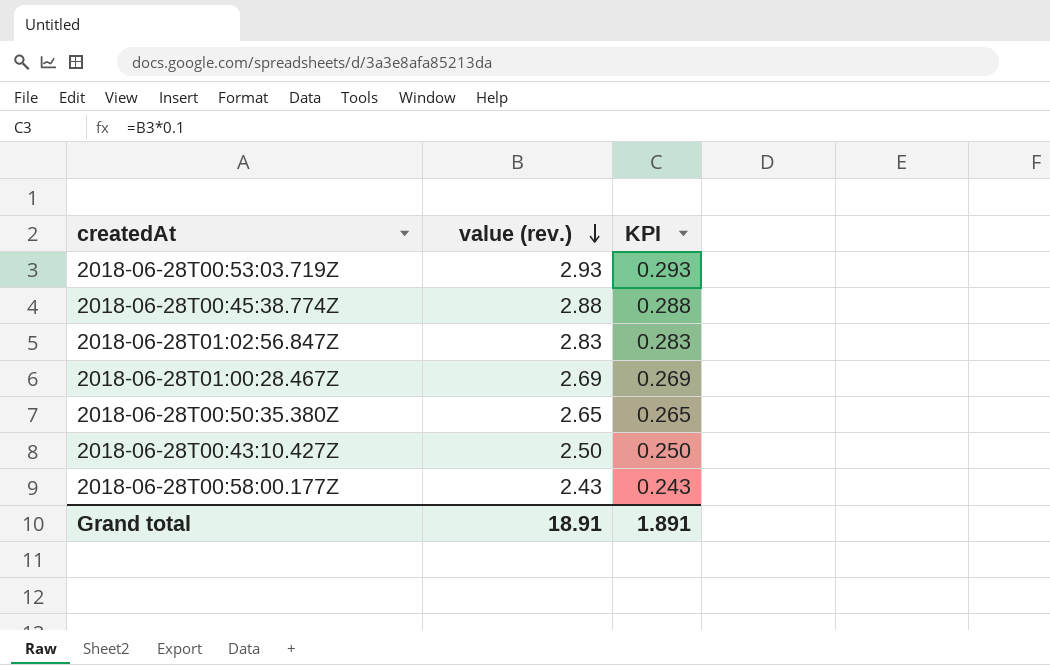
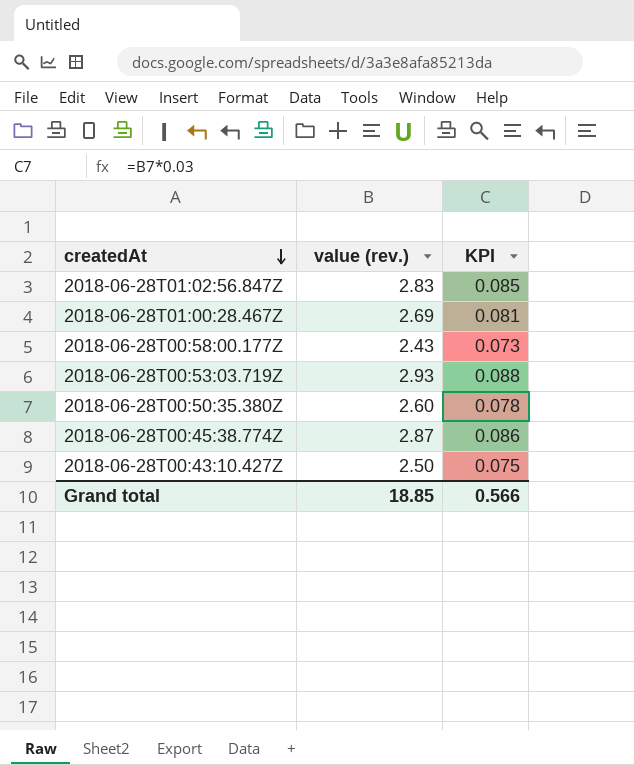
row order: value (rev.) descending -> createdAt descending
column KPI | formula: [value (rev.)] * 0.1 -> [value (rev.)] * 0.03
2018-06-28T00:50:35.380Z | value (rev.): 2.65 -> 2.60
2018-06-28T00:45:38.774Z | value (rev.): 2.88 -> 2.87
Grand total | value (rev.): 18.91 -> 18.85
Grand total | KPI: 1.891 -> 0.566

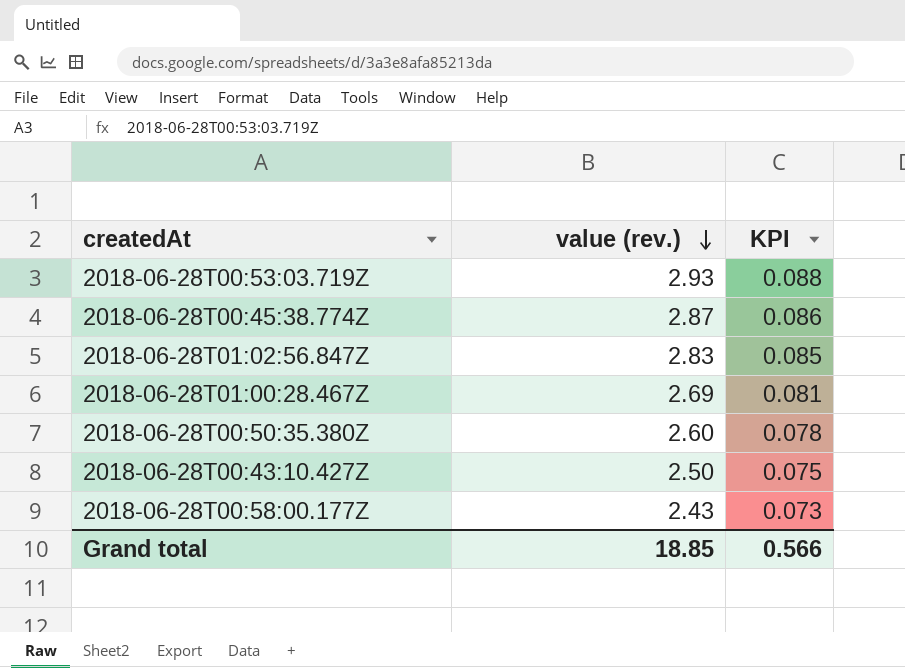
row order: createdAt descending -> value (rev.) descending

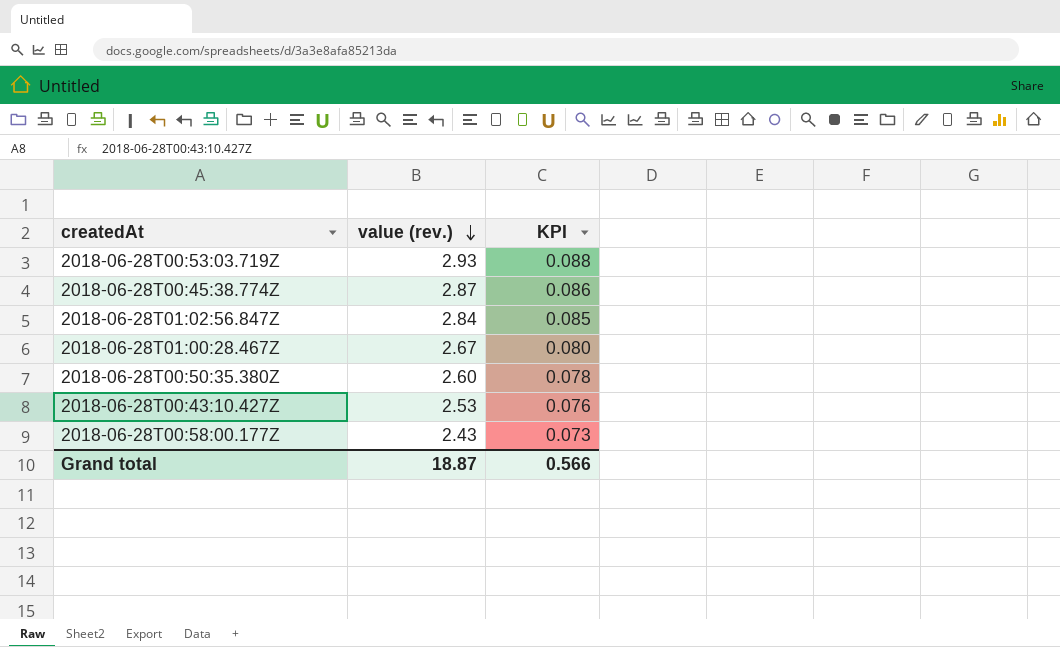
2018-06-28T01:02:56.847Z | value (rev.): 2.83 -> 2.84
2018-06-28T01:00:28.467Z | value (rev.): 2.69 -> 2.67
2018-06-28T01:00:28.467Z | KPI: 0.081 -> 0.080
2018-06-28T00:43:10.427Z | value (rev.): 2.50 -> 2.53
2018-06-28T00:43:10.427Z | KPI: 0.075 -> 0.076
Grand total | value (rev.): 18.85 -> 18.87

